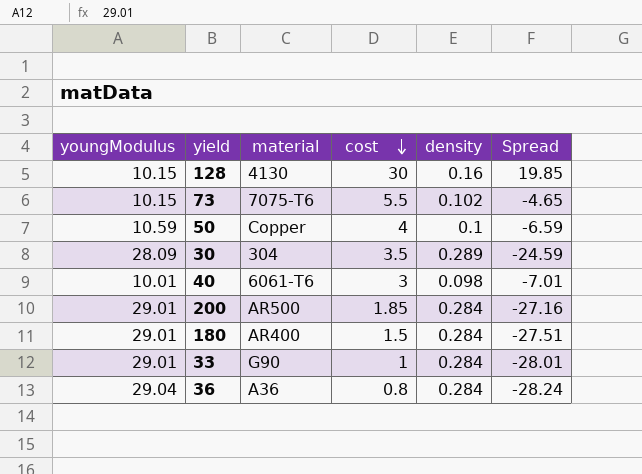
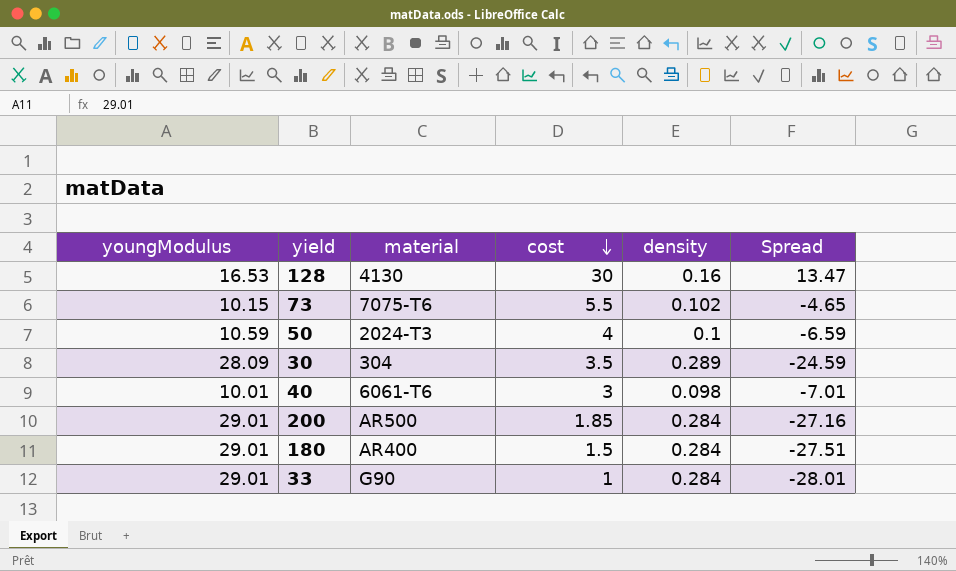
row 36: 29.04 | A36 | 0.8 | 0.284 | -28.24 -> none
128 | youngModulus: 10.15 -> 16.53
128 | Spread: 19.85 -> 13.47
50 | material: Copper -> 2024-T3

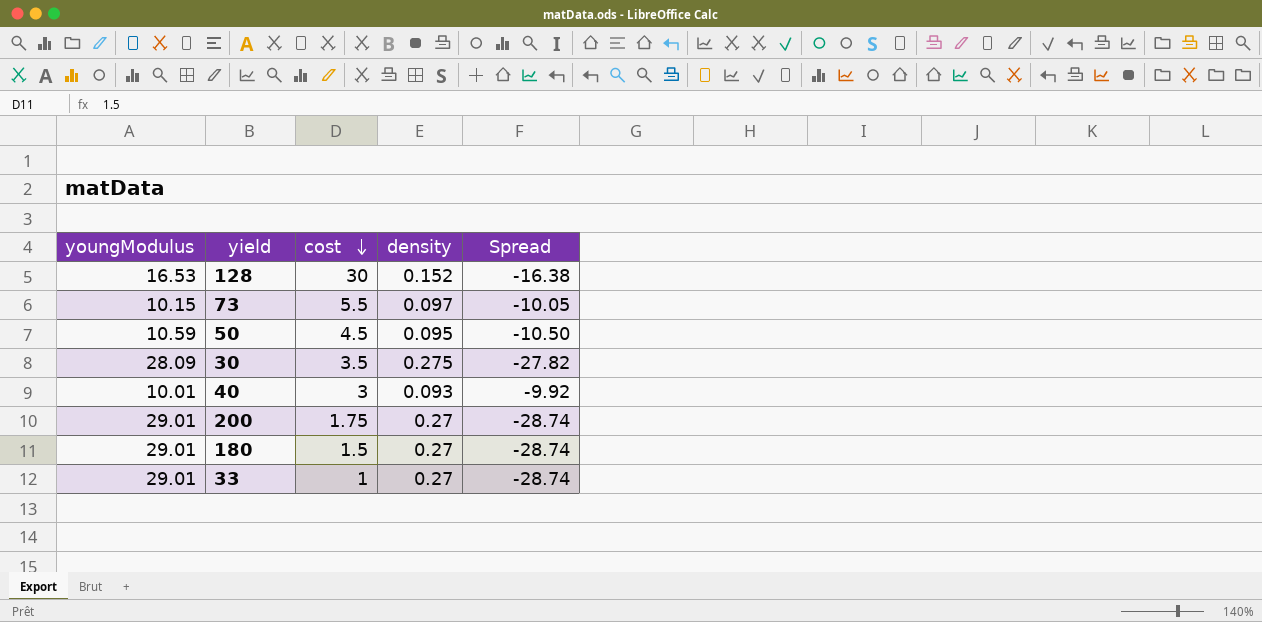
column material | position: 3 -> none
column Spread | formula: [cost] - [youngModulus] -> [density] - [youngModulus]
128 | density: 0.16 -> 0.152
73 | density: 0.102 -> 0.097
50 | cost: 4 -> 4.5
50 | density: 0.1 -> 0.095
30 | density: 0.289 -> 0.275
40 | density: 0.098 -> 0.093
200 | cost: 1.85 -> 1.75
200 | density: 0.284 -> 0.27
180 | density: 0.284 -> 0.27
33 | density: 0.284 -> 0.27

